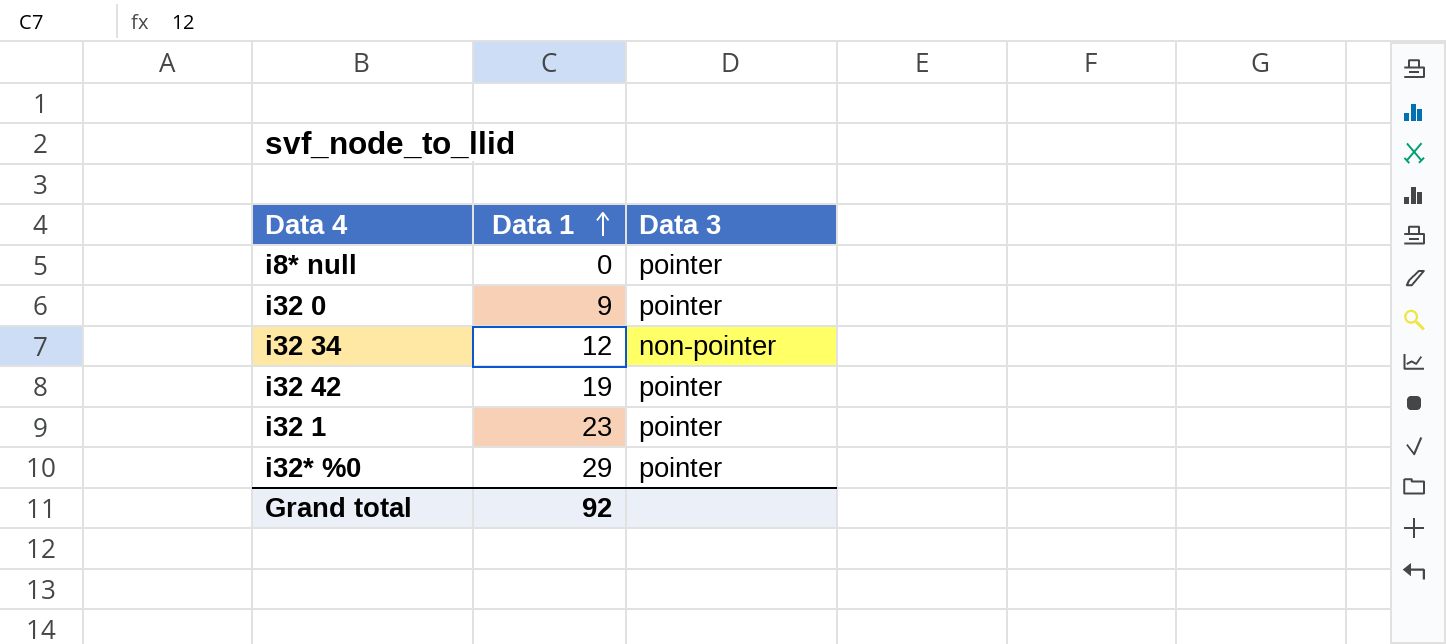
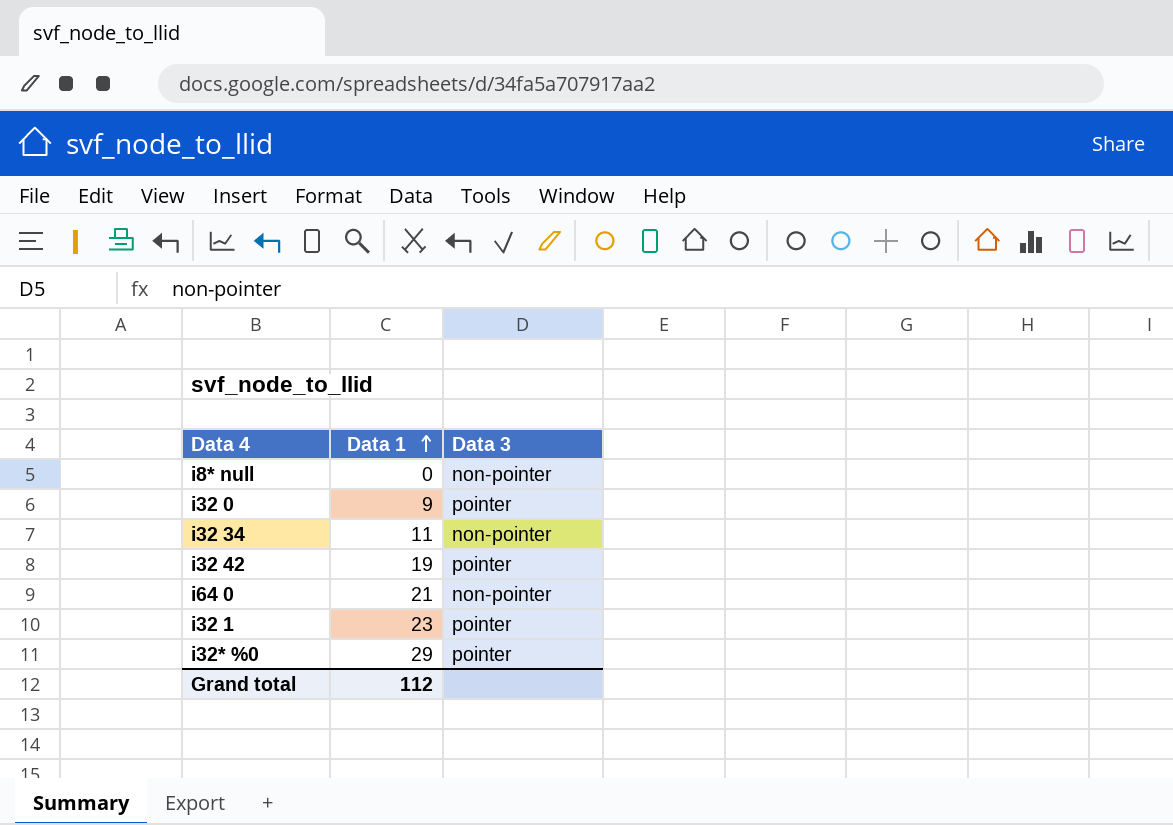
i8* null | Data 3: pointer -> non-pointer
i32 34 | Data 1: 12 -> 11
row i64 0: none -> 21 | non-pointer
Grand total | Data 1: 92 -> 112

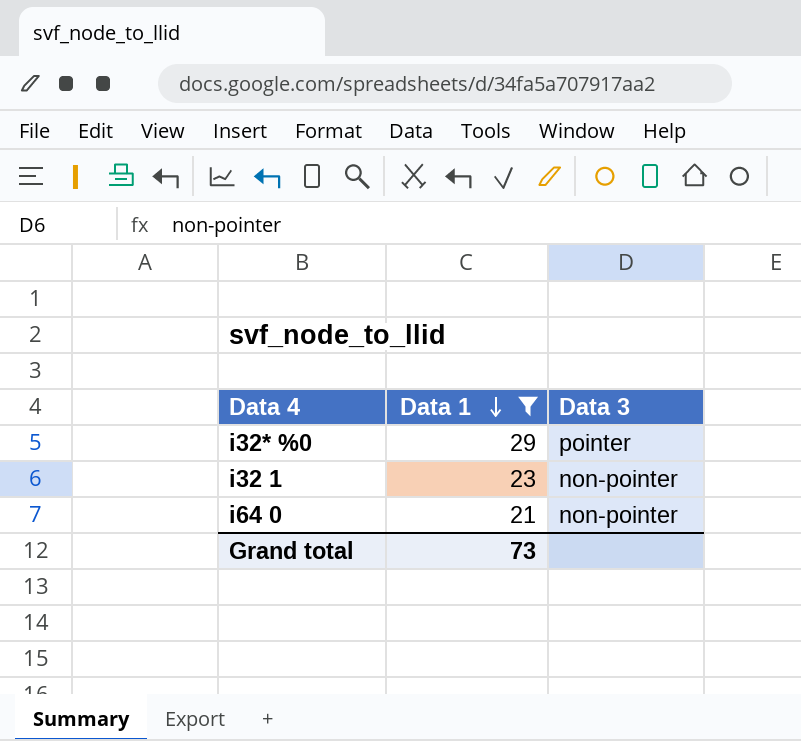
filter: none -> Data 1 >= 21
row order: Data 1 ascending -> Data 1 descending
i32 1 | Data 3: pointer -> non-pointer
Grand total | Data 1: 112 -> 73

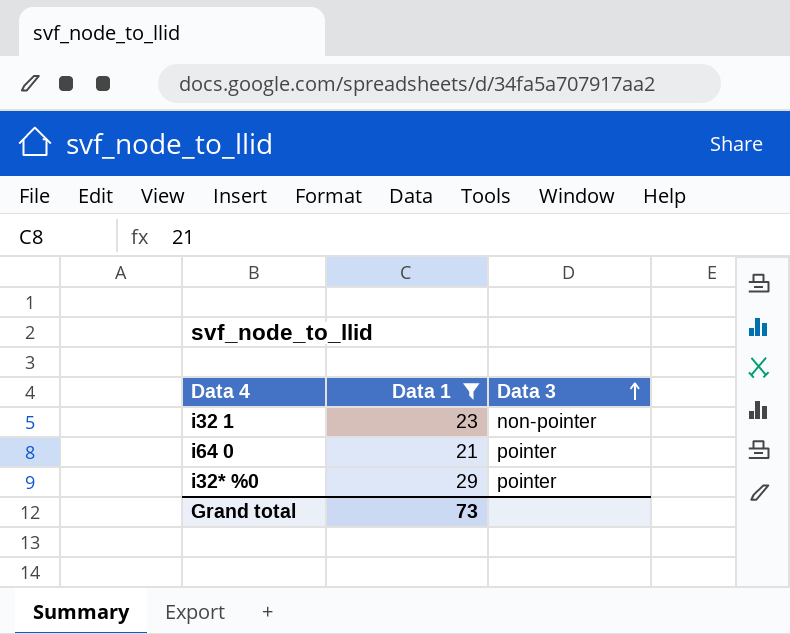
row order: Data 1 descending -> Data 3 ascending
i64 0 | Data 3: non-pointer -> pointer

